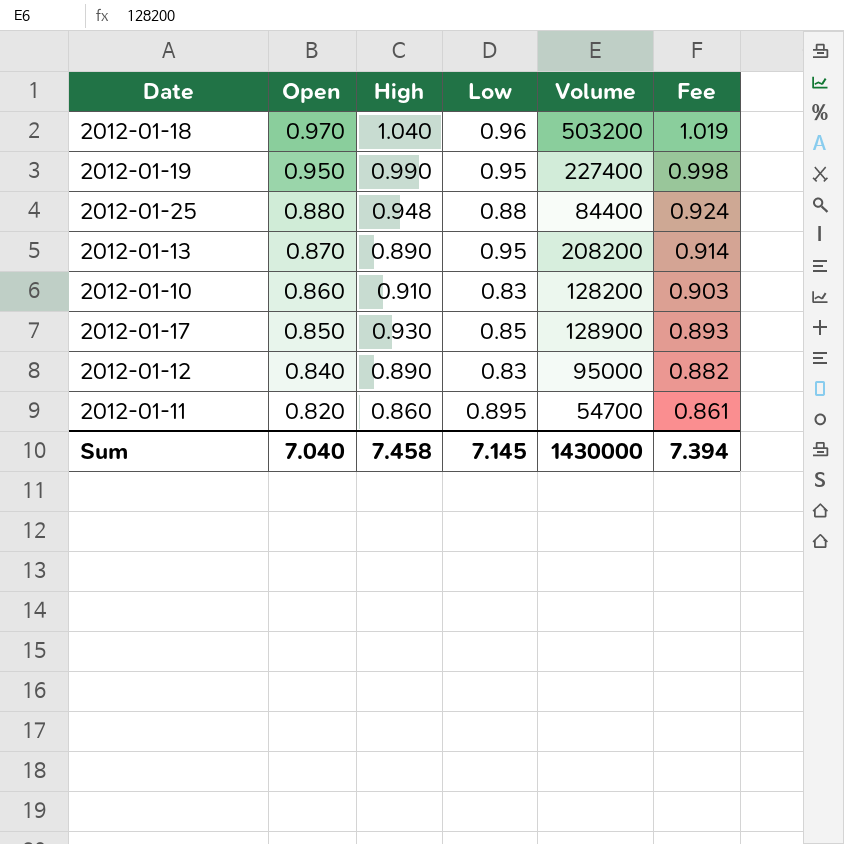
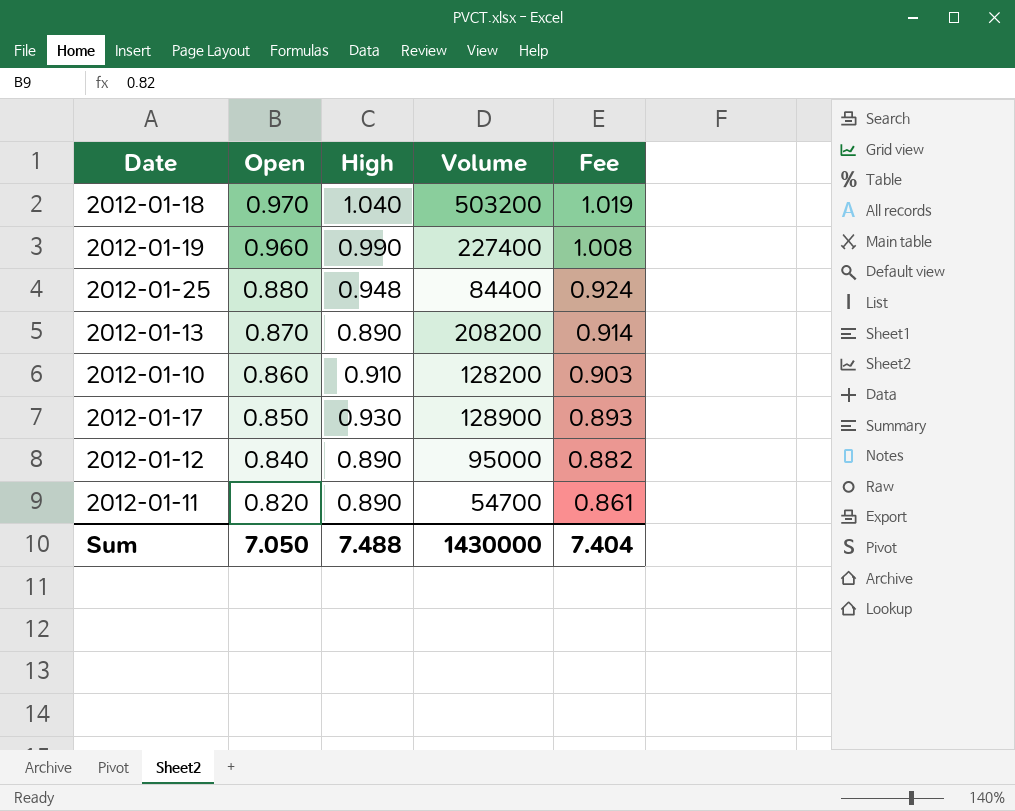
column Low | position: 4 -> none
2012-01-19 | Open: 0.950 -> 0.960
2012-01-19 | Fee: 0.998 -> 1.008
2012-01-11 | High: 0.860 -> 0.890
Sum | Open: 7.040 -> 7.050
Sum | High: 7.458 -> 7.488
Sum | Fee: 7.394 -> 7.404

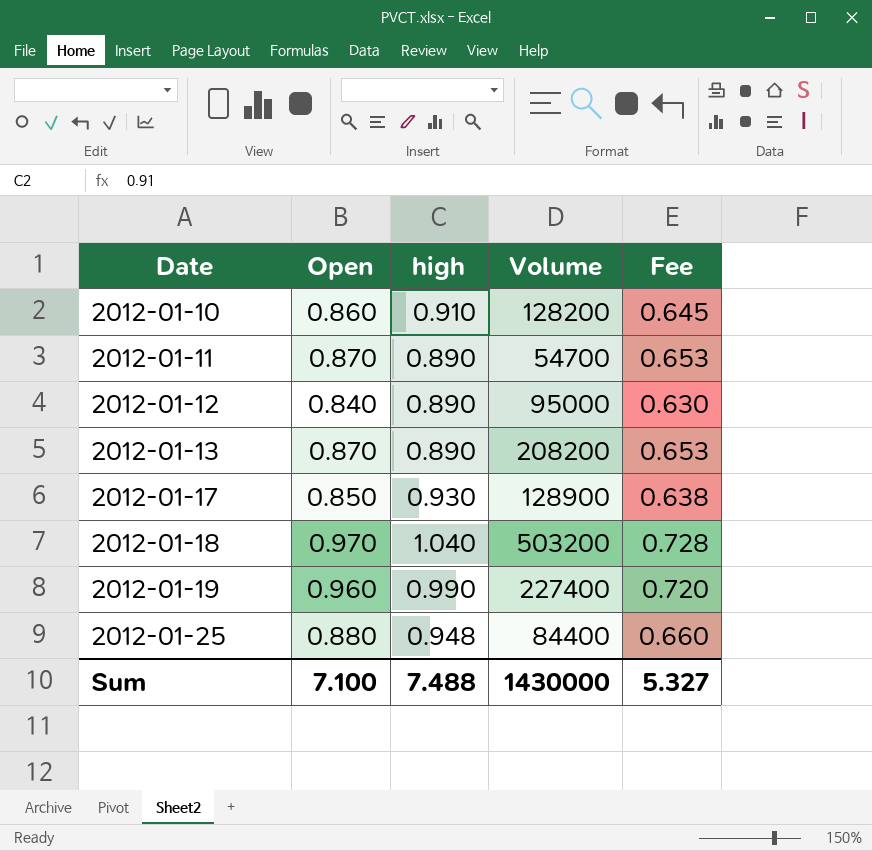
row order: Open descending -> Date ascending
column name: High -> high
column Fee | formula: [Open] * 1.05 -> [Open] * 0.75
2012-01-11 | Open: 0.820 -> 0.870
Sum | Open: 7.050 -> 7.100
Sum | Fee: 7.404 -> 5.327

